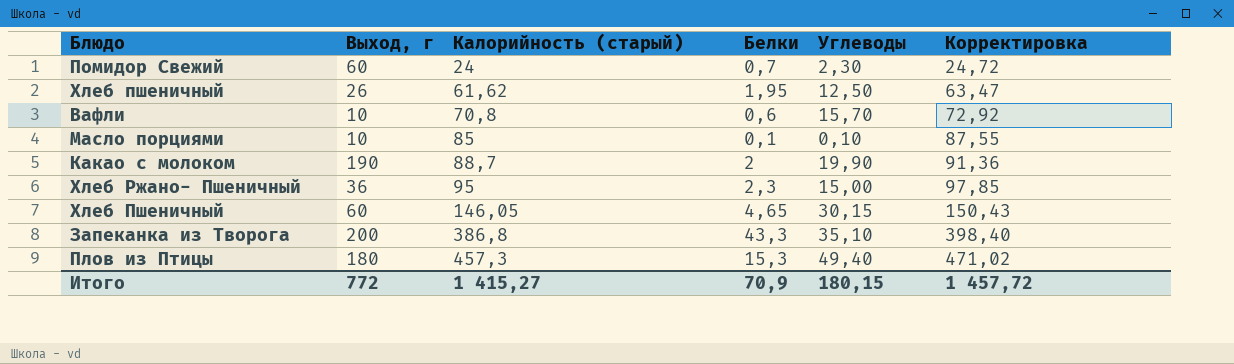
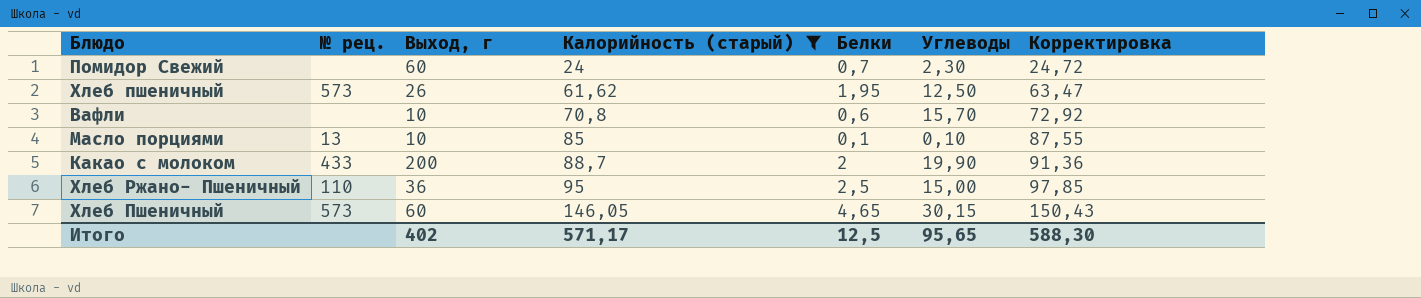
filter: none -> Калорийность (старый) <= 146,05
column № рец. | position: none -> 2
Какао с молоком | Выход, г: 190 -> 200
Хлеб Ржано- Пшеничный | Белки: 2,3 -> 2,5
Итого | Выход, г: 772 -> 402
Итого | Калорийность (старый): 1 415,27 -> 571,17
Итого | Белки: 70,9 -> 12,5
Итого | Углеводы: 180,15 -> 95,65
Итого | Корректировка: 1 457,72 -> 588,30

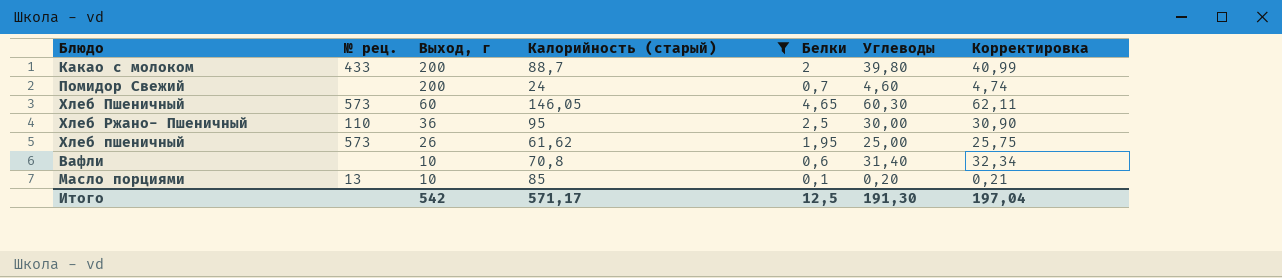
row order: Калорийность (старый) ascending -> Выход, г descending
column Корректировка | formula: [Калорийность (старый)] * 1,03 -> [Углеводы] * 1,03
Какао с молоком | Углеводы: 19,90 -> 39,80
Помидор Свежий | Выход, г: 60 -> 200
Помидор Свежий | Углеводы: 2,30 -> 4,60
Хлеб Пшеничный | Углеводы: 30,15 -> 60,30
Хлеб Ржано- Пшеничный | Углеводы: 15,00 -> 30,00
Хлеб пшеничный | Углеводы: 12,50 -> 25,00
Вафли | Углеводы: 15,70 -> 31,40
Масло порциями | Углеводы: 0,10 -> 0,20
Итого | Выход, г: 402 -> 542
Итого | Углеводы: 95,65 -> 191,30
Итого | Корректировка: 588,30 -> 197,04

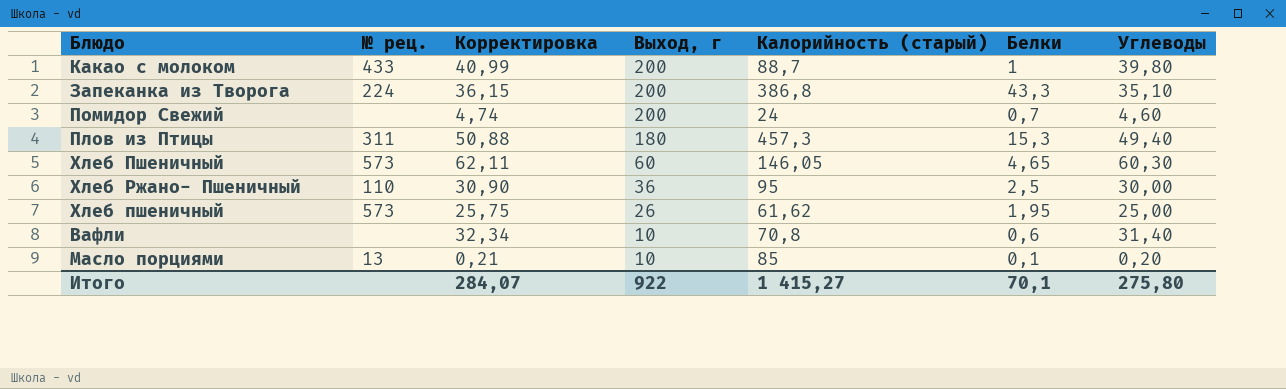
filter: Калорийность (старый) <= 146,05 -> none
column Корректировка | position: 7 -> 3
Какао с молоком | Белки: 2 -> 1
Итого | Корректировка: 197,04 -> 284,07
Итого | Выход, г: 542 -> 922
Итого | Калорийность (старый): 571,17 -> 1 415,27
Итого | Белки: 12,5 -> 70,1
Итого | Углеводы: 191,30 -> 275,80

